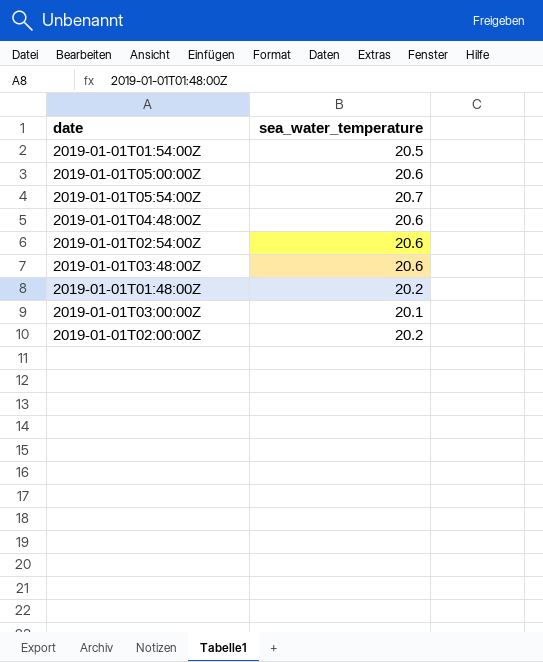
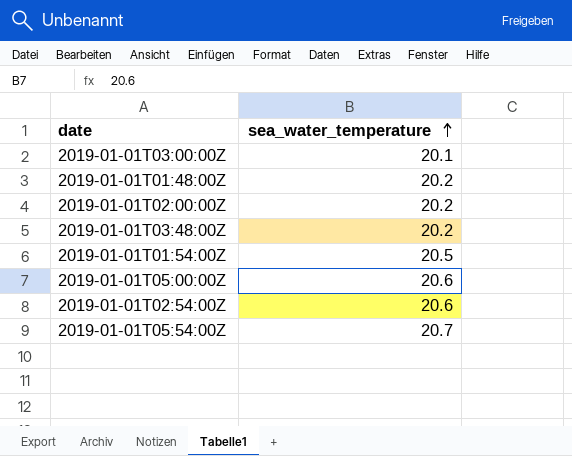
row order: none -> sea_water_temperature ascending
row 2019-01-01T04:48:00Z: 20.6 -> none
2019-01-01T03:48:00Z | sea_water_temperature: 20.6 -> 20.2

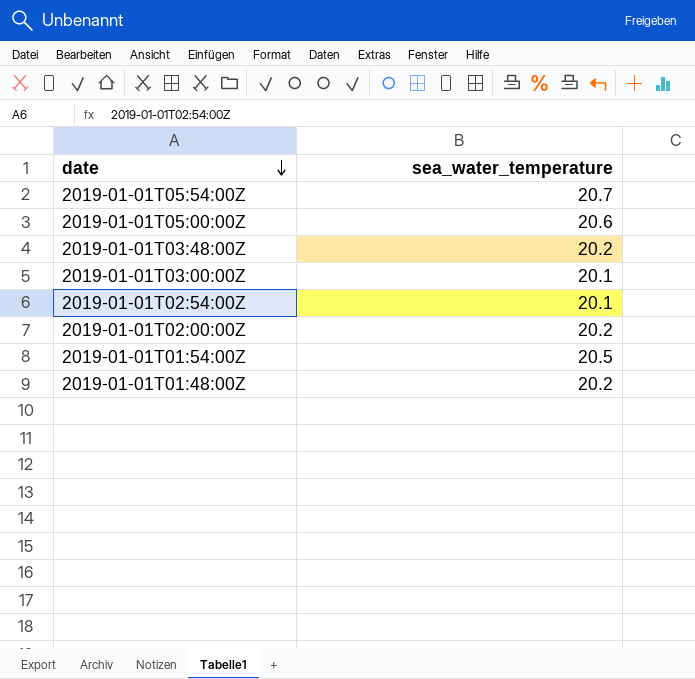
row order: sea_water_temperature ascending -> date descending
2019-01-01T02:54:00Z | sea_water_temperature: 20.6 -> 20.1

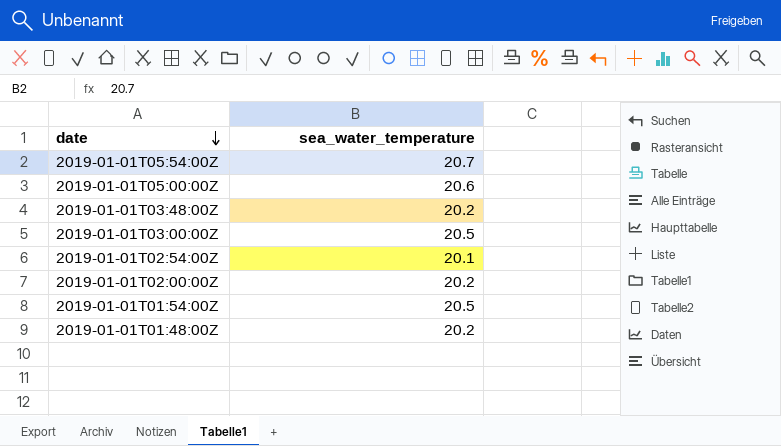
2019-01-01T03:00:00Z | sea_water_temperature: 20.1 -> 20.5

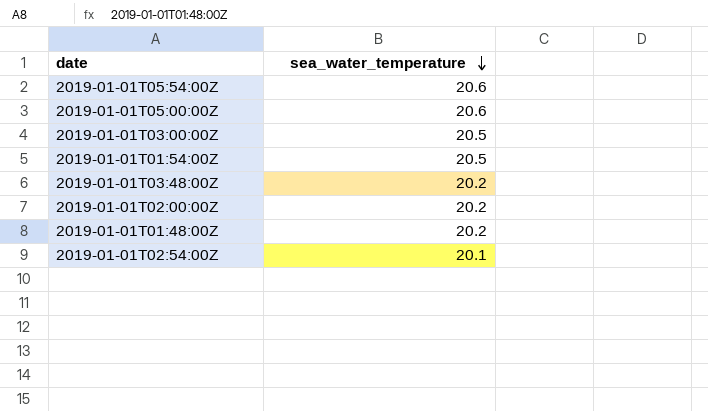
row order: date descending -> sea_water_temperature descending
2019-01-01T05:54:00Z | sea_water_temperature: 20.7 -> 20.6

